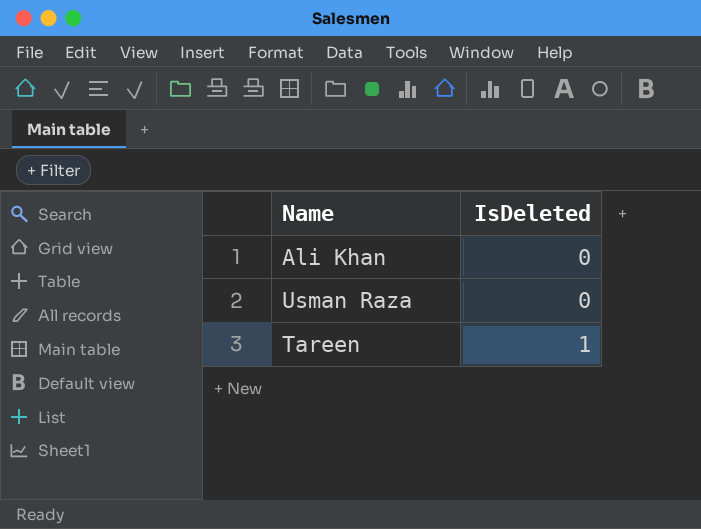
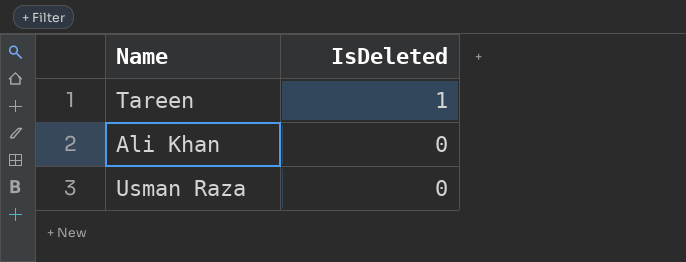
row order: IsDeleted ascending -> IsDeleted descending

